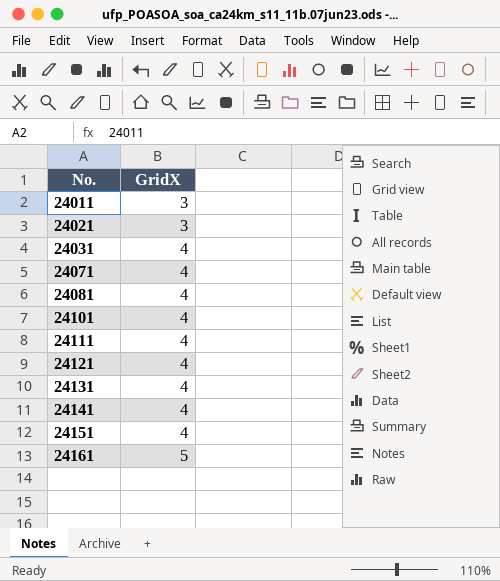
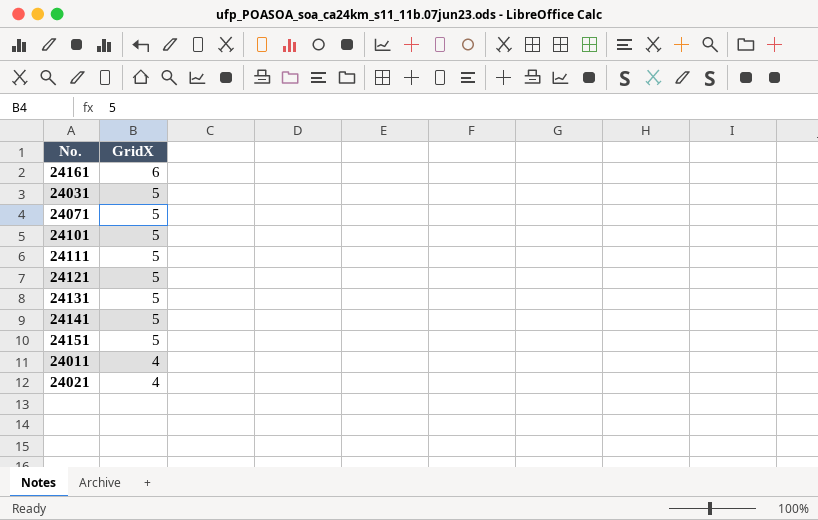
row order: No. ascending -> GridX descending
row 24081: 4 -> none
24161 | GridX: 5 -> 6
24031 | GridX: 4 -> 5
24071 | GridX: 4 -> 5
24101 | GridX: 4 -> 5
24111 | GridX: 4 -> 5
24121 | GridX: 4 -> 5
24131 | GridX: 4 -> 5
24141 | GridX: 4 -> 5
24151 | GridX: 4 -> 5
24011 | GridX: 3 -> 4
24021 | GridX: 3 -> 4

